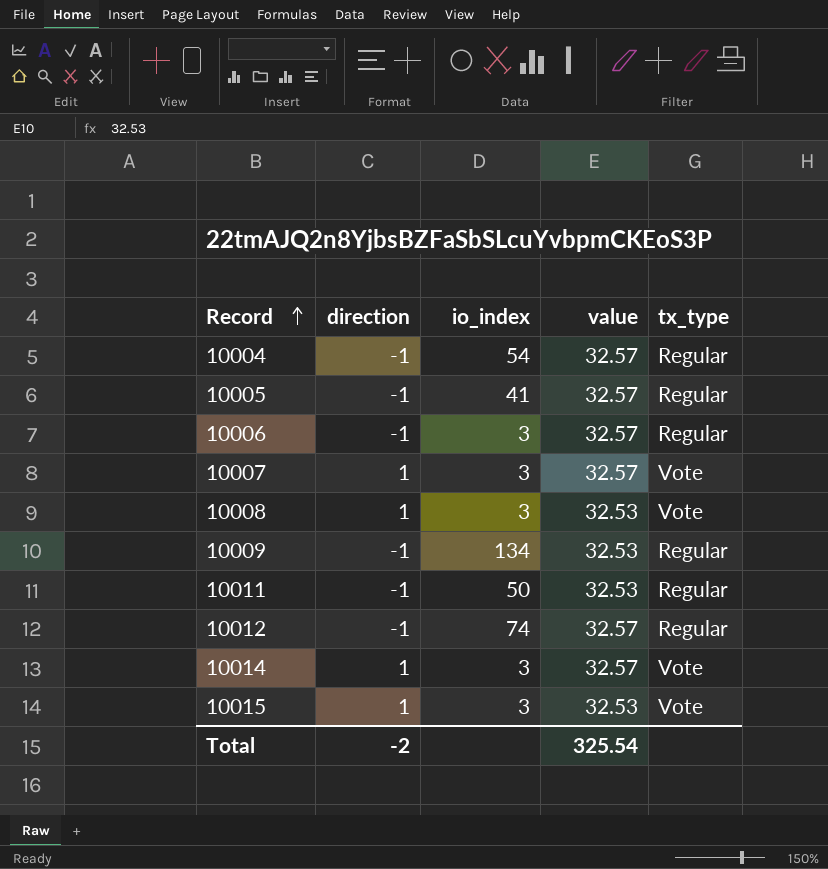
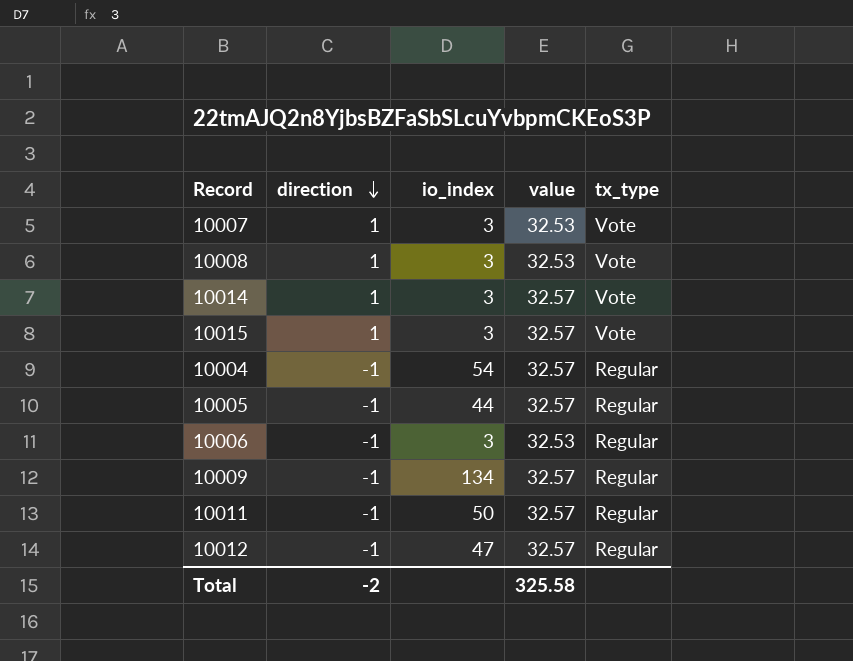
row order: Record ascending -> direction descending
10007 | value: 32.57 -> 32.53
10015 | value: 32.53 -> 32.57
10005 | io_index: 41 -> 44
10006 | value: 32.57 -> 32.53
10009 | value: 32.53 -> 32.57
10011 | value: 32.53 -> 32.57
10012 | io_index: 74 -> 47
Total | value: 325.54 -> 325.58

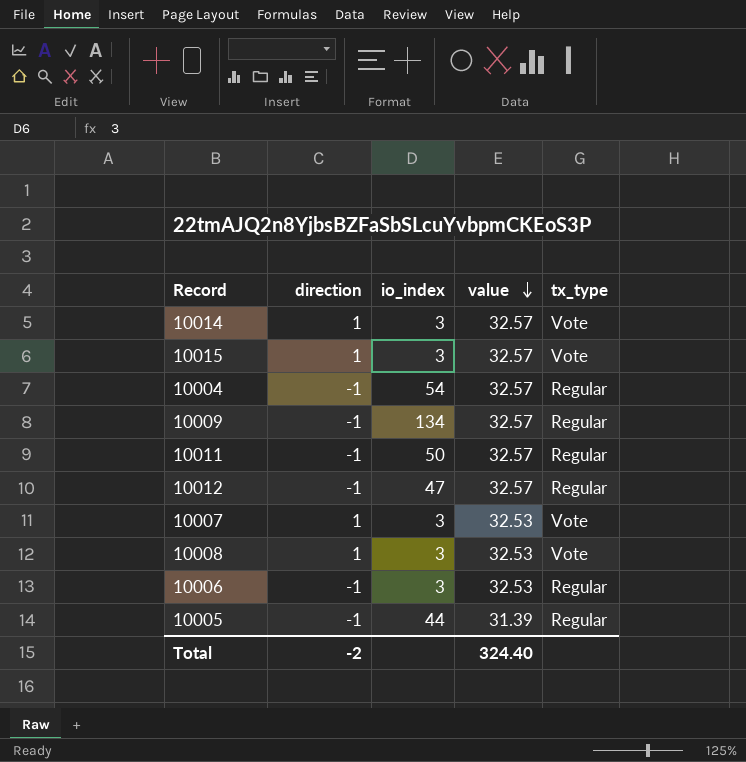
row order: direction descending -> value descending
10005 | value: 32.57 -> 31.39
Total | value: 325.58 -> 324.40

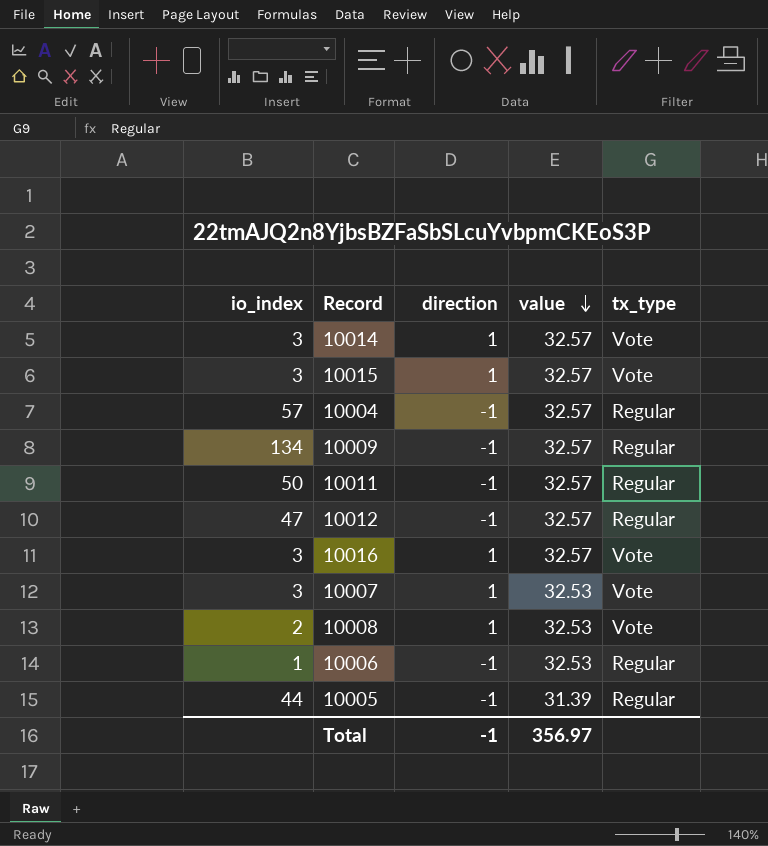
column io_index | position: 3 -> 1
10004 | io_index: 54 -> 57
row 10016: none -> 3 | 1 | 32.57 | Vote
10008 | io_index: 3 -> 2
10006 | io_index: 3 -> 1
Total | direction: -2 -> -1
Total | value: 324.40 -> 356.97

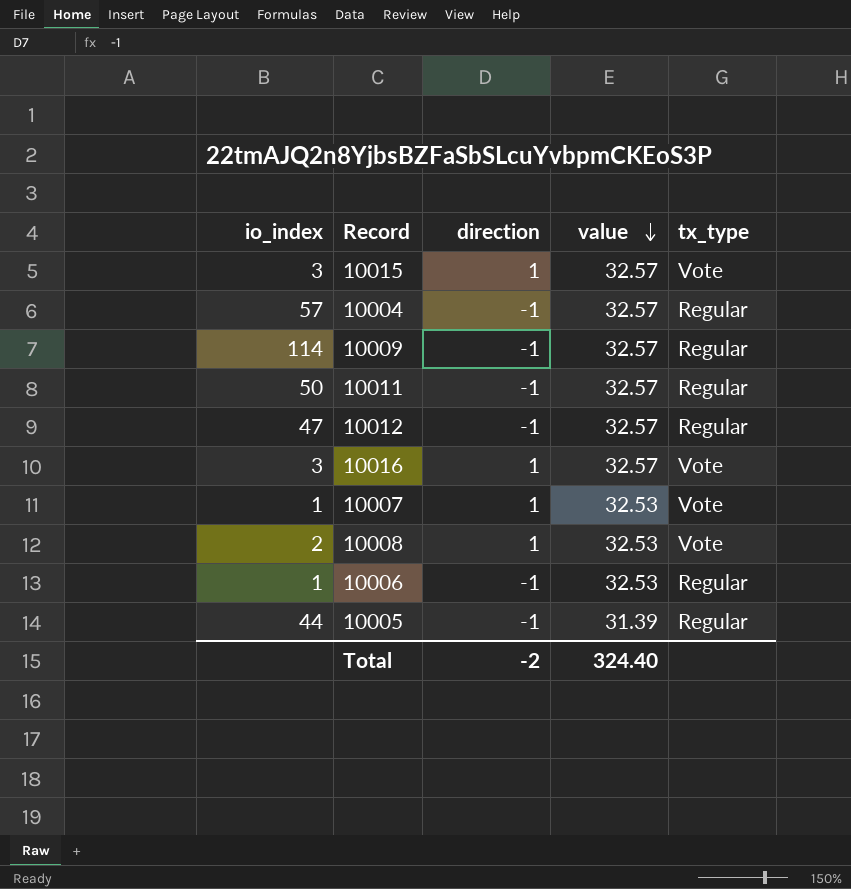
row 10014: 3 | 1 | 32.57 | Vote -> none
10009 | io_index: 134 -> 114
10007 | io_index: 3 -> 1
Total | direction: -1 -> -2
Total | value: 356.97 -> 324.40

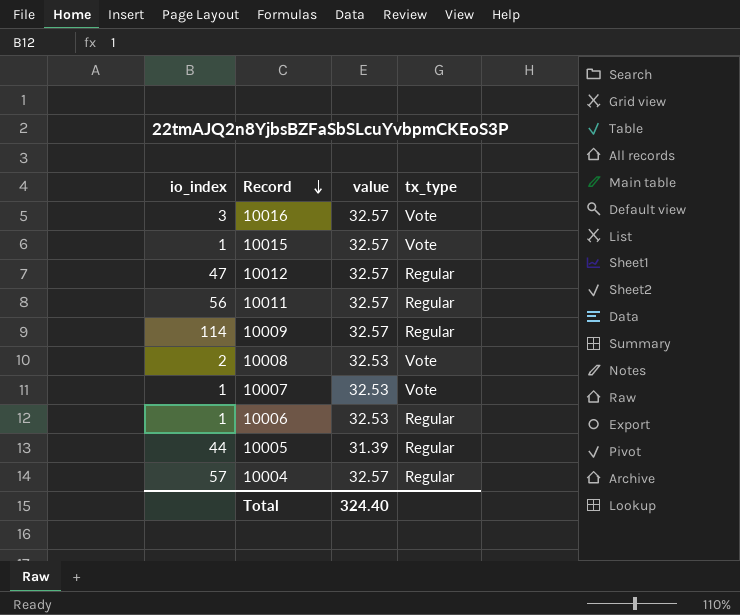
row order: value descending -> Record descending
column direction | position: 3 -> none
10015 | io_index: 3 -> 1
10011 | io_index: 50 -> 56

